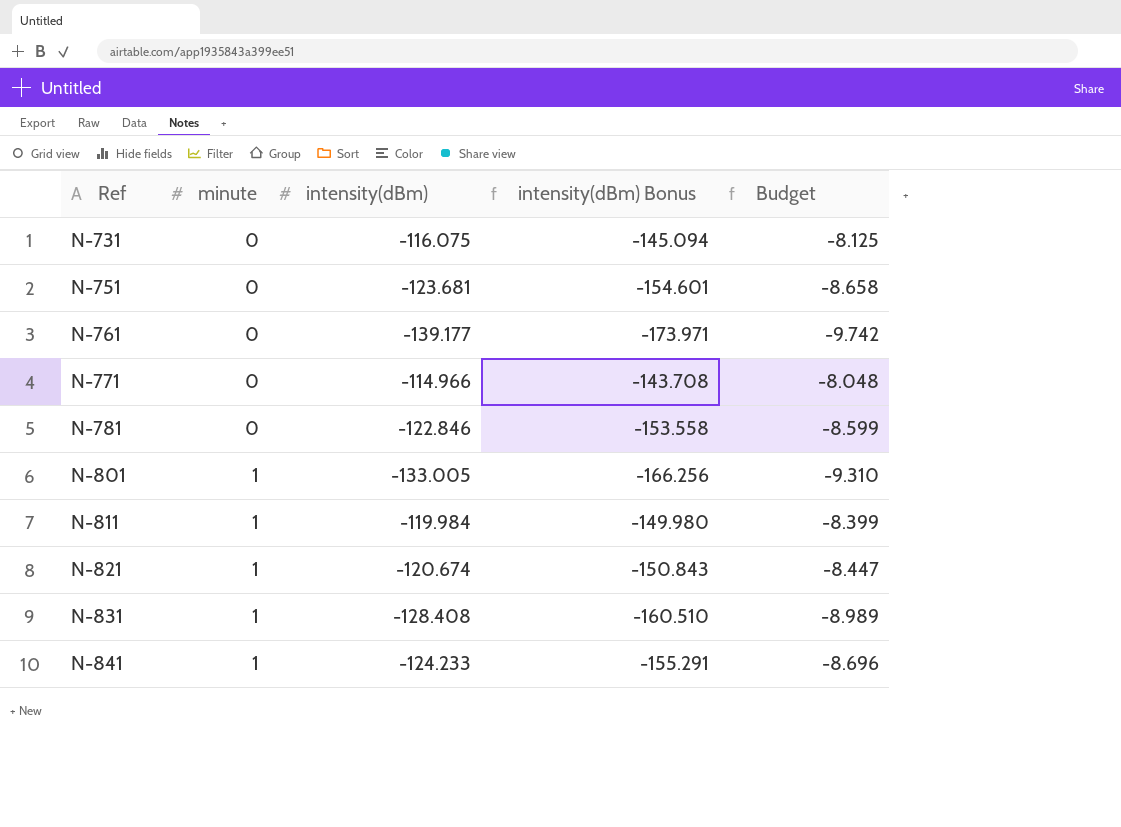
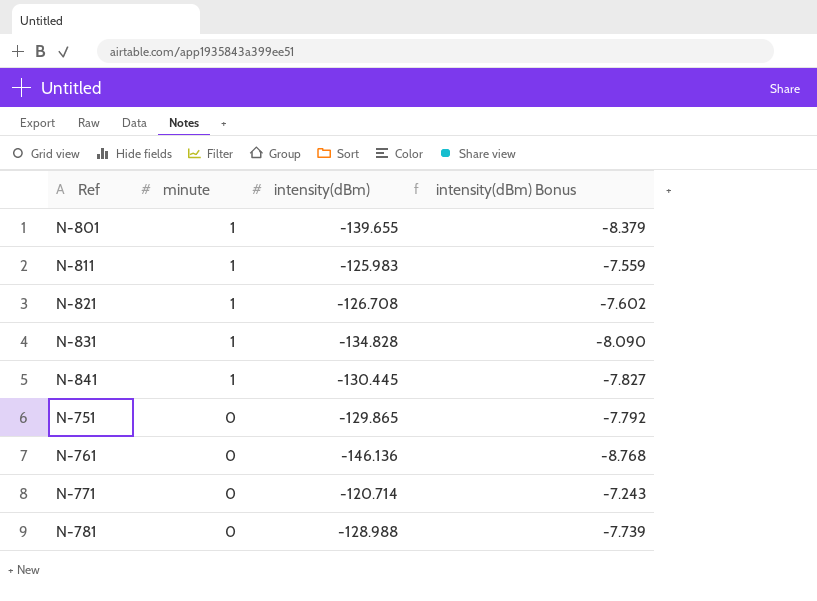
row order: Ref ascending -> minute descending
column Budget | formula: [intensity(dBm)] * 0.07 -> none
column intensity(dBm) Bonus | formula: [intensity(dBm)] * 1.25 -> [intensity(dBm)] * 0.06
row N-731: 0 | -116.075 | -145.094 | -8.125 -> none
N-801 | intensity(dBm): -133.005 -> -139.655
N-811 | intensity(dBm): -119.984 -> -125.983
N-821 | intensity(dBm): -120.674 -> -126.708
N-831 | intensity(dBm): -128.408 -> -134.828
N-841 | intensity(dBm): -124.233 -> -130.445
N-751 | intensity(dBm): -123.681 -> -129.865
N-761 | intensity(dBm): -139.177 -> -146.136
N-771 | intensity(dBm): -114.966 -> -120.714
N-781 | intensity(dBm): -122.846 -> -128.988

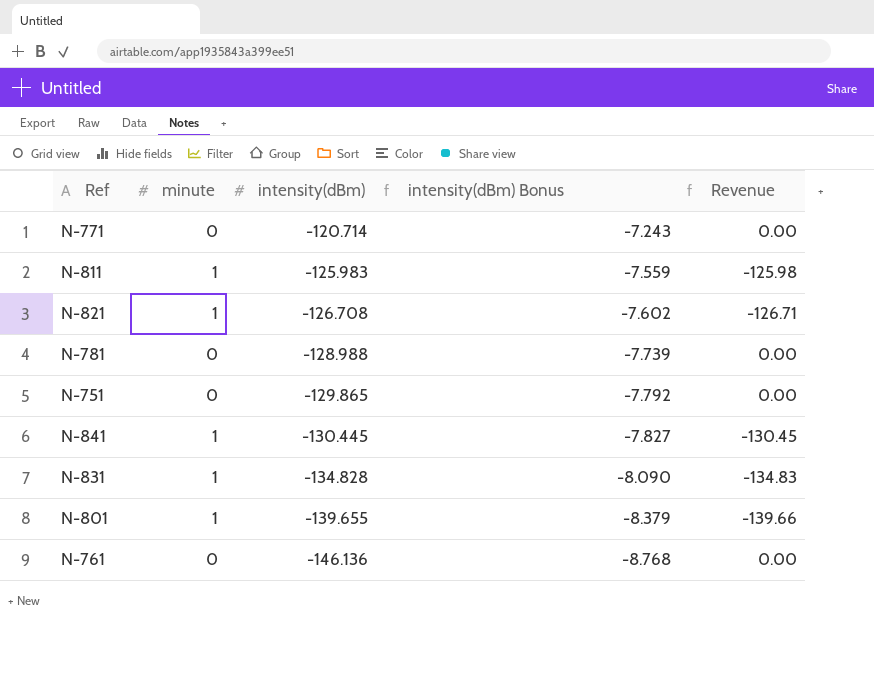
row order: minute descending -> intensity(dBm) descending
column Revenue | formula: none -> [minute] * [intensity(dBm)]

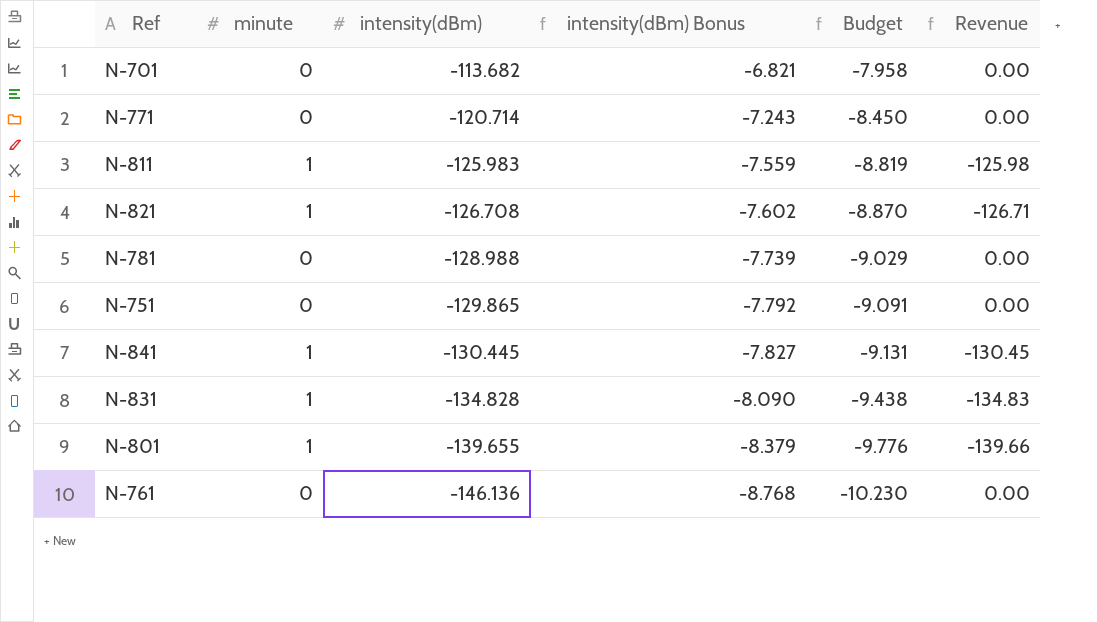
column Budget | formula: none -> [intensity(dBm)] * 0.07
row N-701: none -> 0 | -113.682 | -6.821 | -7.958 | 0.00

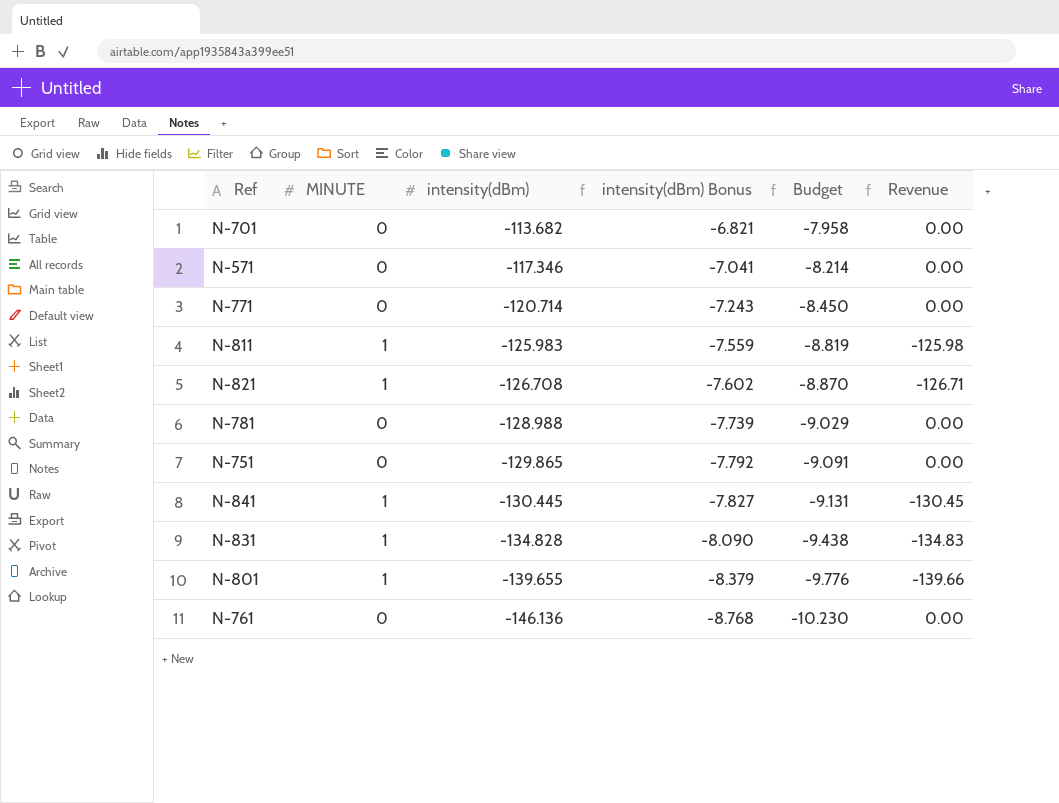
column name: minute -> MINUTE
row N-571: none -> 0 | -117.346 | -7.041 | -8.214 | 0.00

